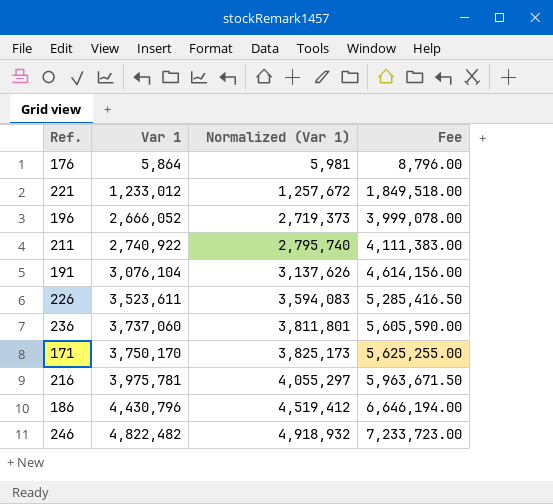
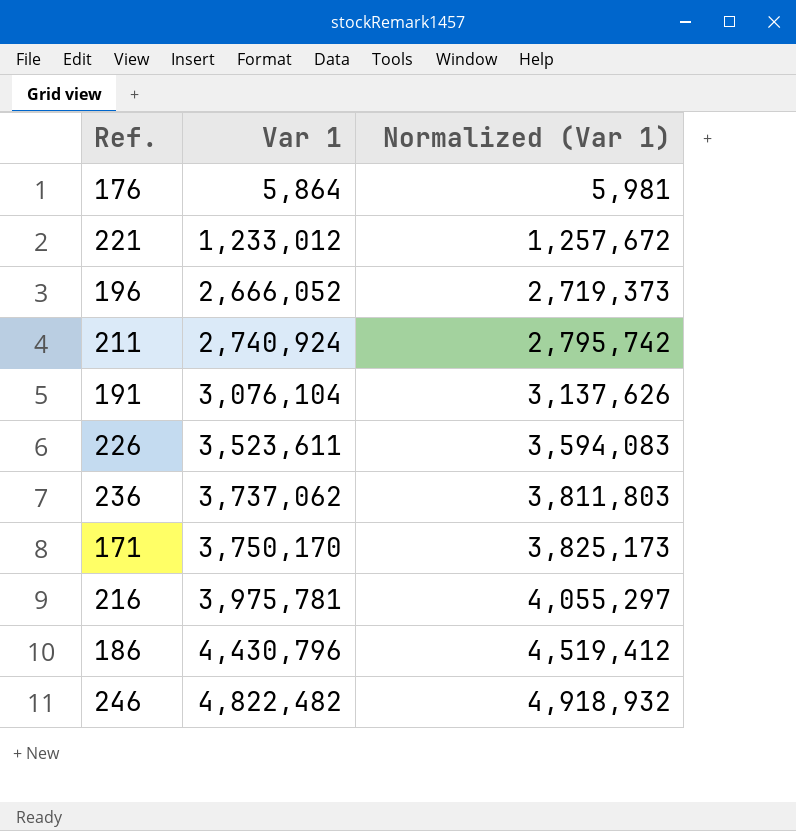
column Fee | formula: [Var 1] * 1.5 -> none
211 | Var 1: 2,740,922 -> 2,740,924
211 | Normalized (Var 1): 2,795,740 -> 2,795,742
236 | Var 1: 3,737,060 -> 3,737,062
236 | Normalized (Var 1): 3,811,801 -> 3,811,803

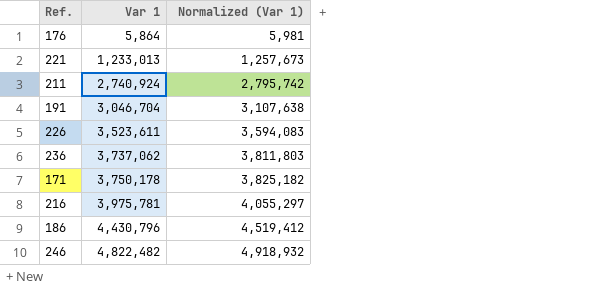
row 196: 2,666,052 | 2,719,373 -> none
221 | Var 1: 1,233,012 -> 1,233,013
221 | Normalized (Var 1): 1,257,672 -> 1,257,673
191 | Var 1: 3,076,104 -> 3,046,704
191 | Normalized (Var 1): 3,137,626 -> 3,107,638
171 | Var 1: 3,750,170 -> 3,750,178
171 | Normalized (Var 1): 3,825,173 -> 3,825,182

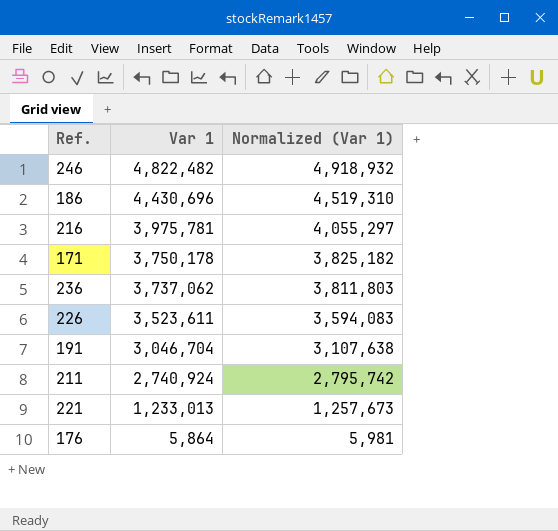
row order: Var 1 ascending -> Var 1 descending
186 | Var 1: 4,430,796 -> 4,430,696
186 | Normalized (Var 1): 4,519,412 -> 4,519,310

